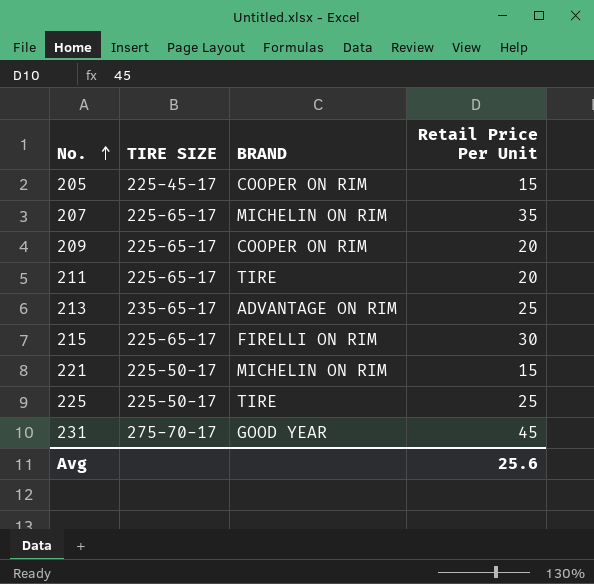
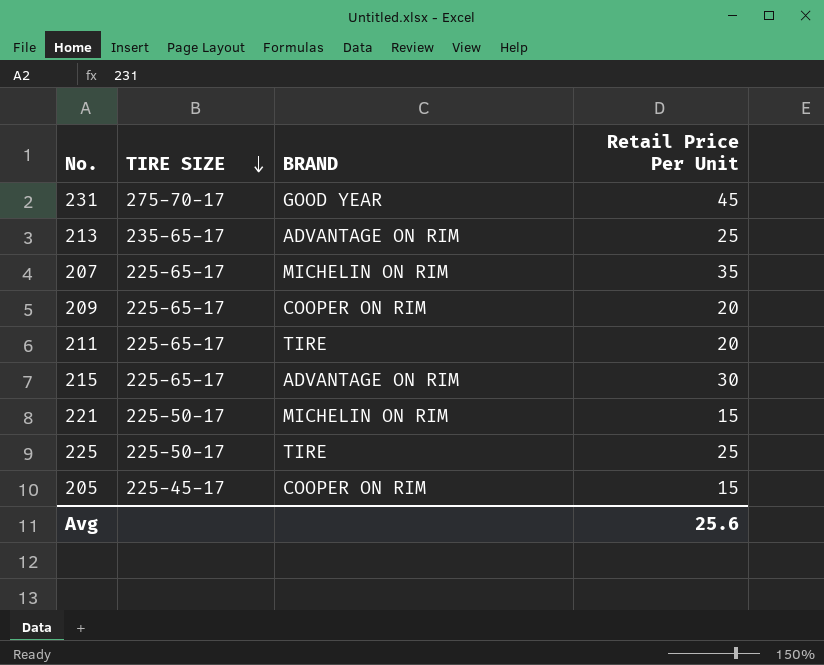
row order: No. ascending -> TIRE SIZE descending
215 | BRAND: FIRELLI ON RIM -> ADVANTAGE ON RIM

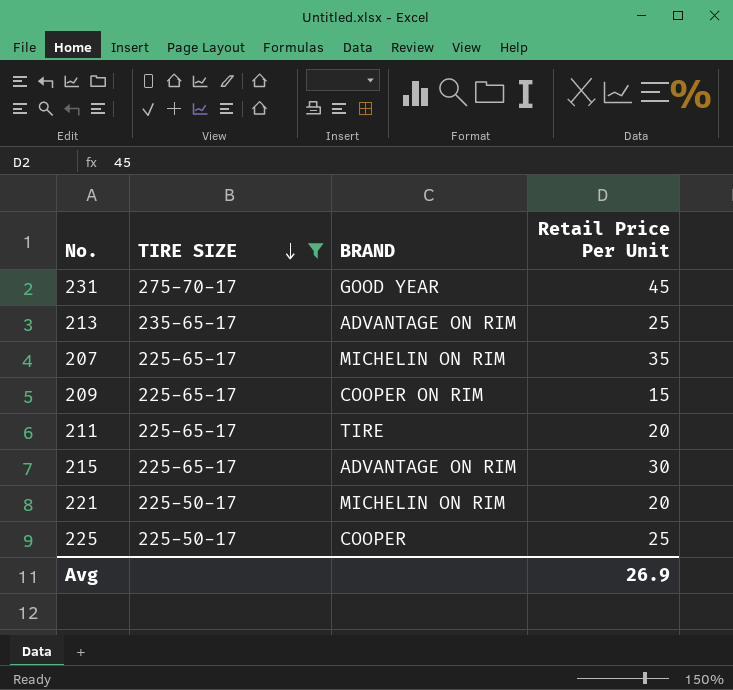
filter: none -> TIRE SIZE != 225-45-17
209 | Retail Price Per Unit: 20 -> 15
221 | Retail Price Per Unit: 15 -> 20
225 | BRAND: TIRE -> COOPER
Avg | Retail Price Per Unit: 25.6 -> 26.9

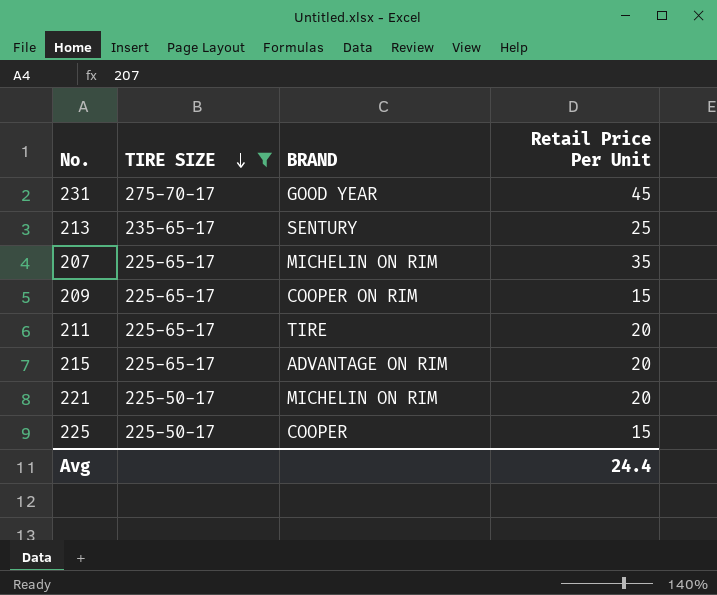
213 | BRAND: ADVANTAGE ON RIM -> SENTURY
215 | Retail Price Per Unit: 30 -> 20
225 | Retail Price Per Unit: 25 -> 15
Avg | Retail Price Per Unit: 26.9 -> 24.4

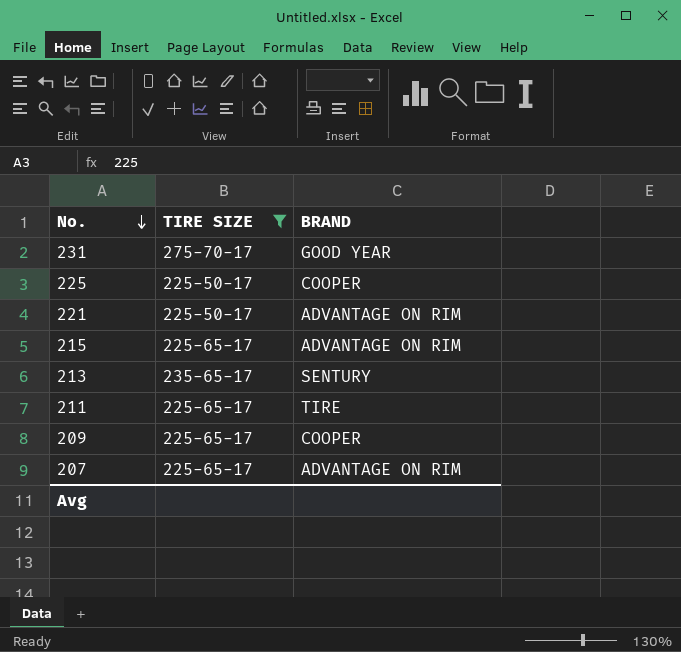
row order: TIRE SIZE descending -> No. descending
column Retail Price Per Unit | position: 4 -> none
221 | BRAND: MICHELIN ON RIM -> ADVANTAGE ON RIM
209 | BRAND: COOPER ON RIM -> COOPER
207 | BRAND: MICHELIN ON RIM -> ADVANTAGE ON RIM

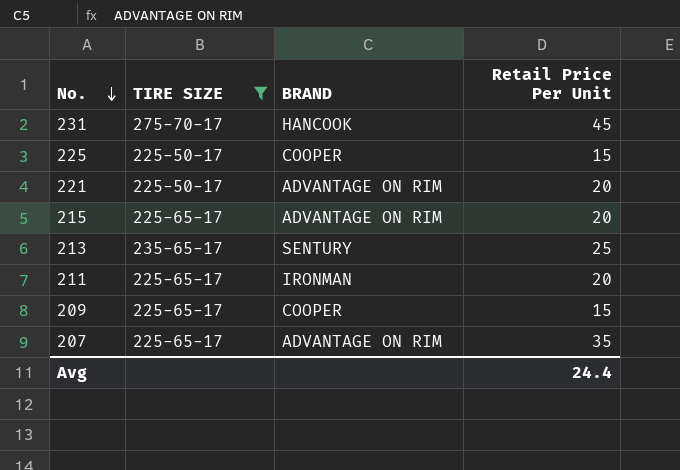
column Retail Price Per Unit | position: none -> 4
231 | BRAND: GOOD YEAR -> HANCOOK
211 | BRAND: TIRE -> IRONMAN

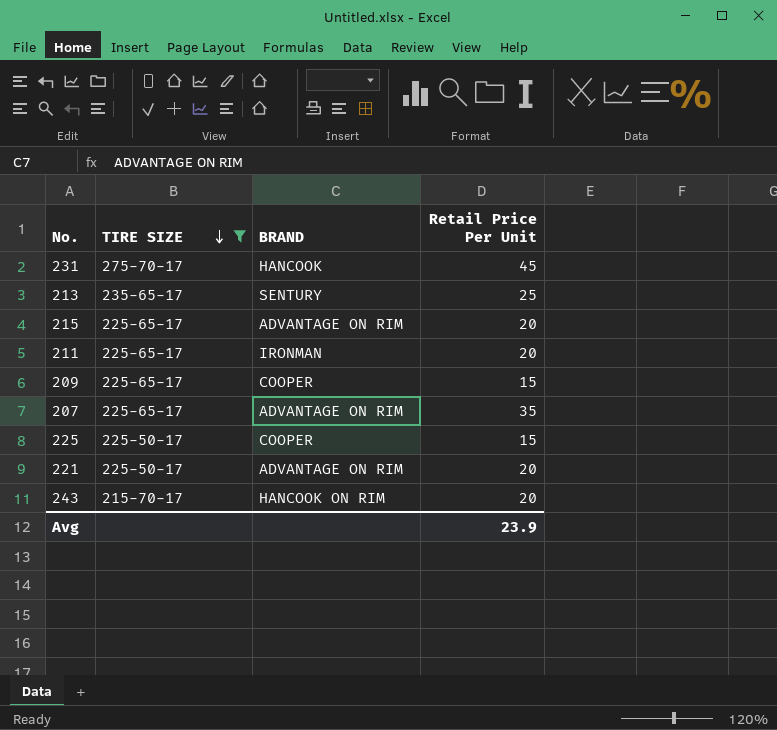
row order: No. descending -> TIRE SIZE descending
row 243: none -> 215-70-17 | HANCOOK ON RIM | 20
Avg | Retail Price Per Unit: 24.4 -> 23.9

